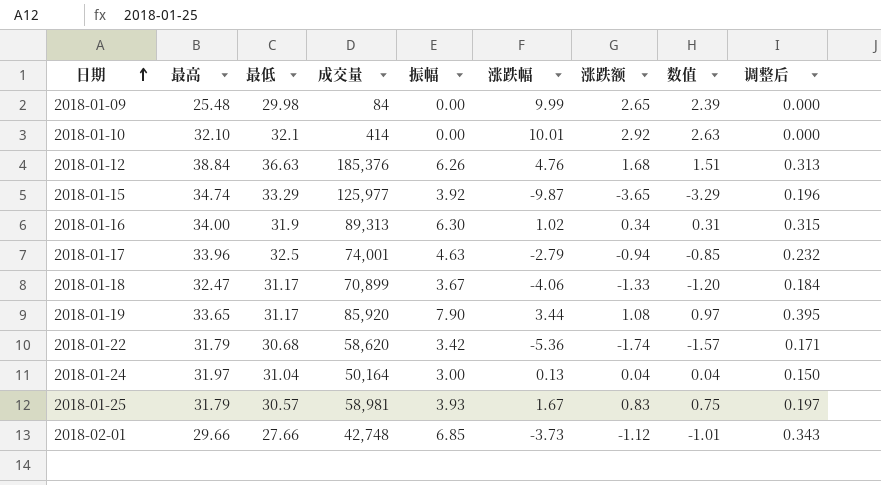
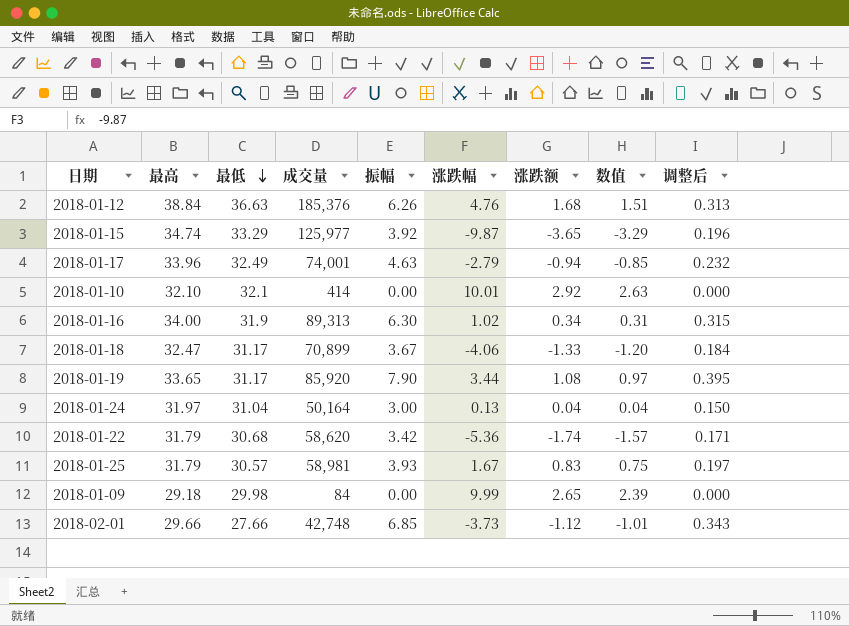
row order: 日期 ascending -> 最低 descending
2018-01-17 | 最低: 32.5 -> 32.49
2018-01-09 | 最高: 25.48 -> 29.18

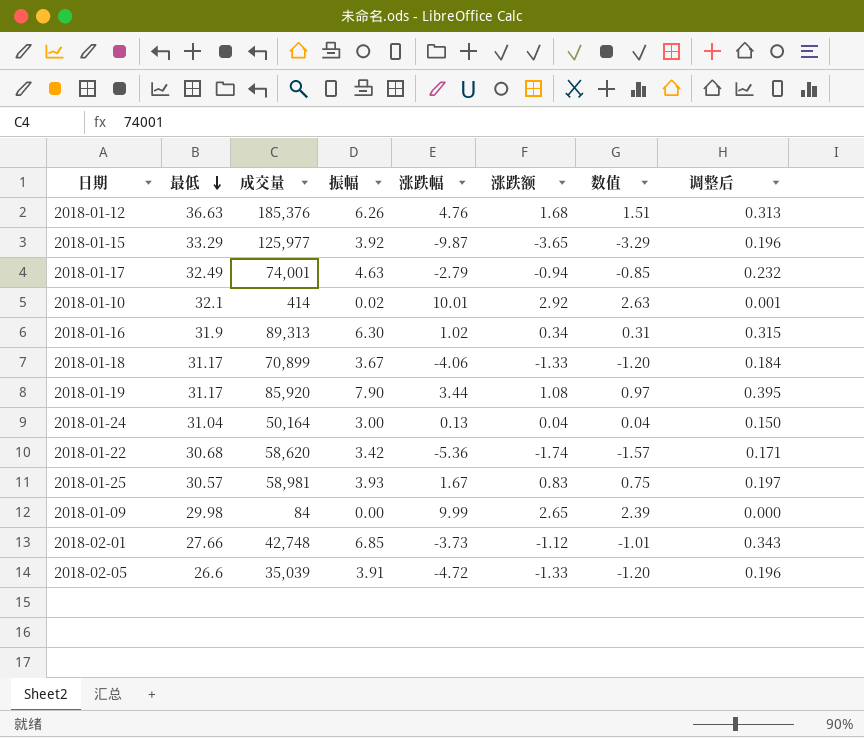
column 最高 | position: 2 -> none
2018-01-10 | 振幅: 0.00 -> 0.02
2018-01-10 | 调整后: 0.000 -> 0.001
row 2018-02-05: none -> 26.6 | 35,039 | 3.91 | -4.72 | -1.33 | -1.20 | 0.196

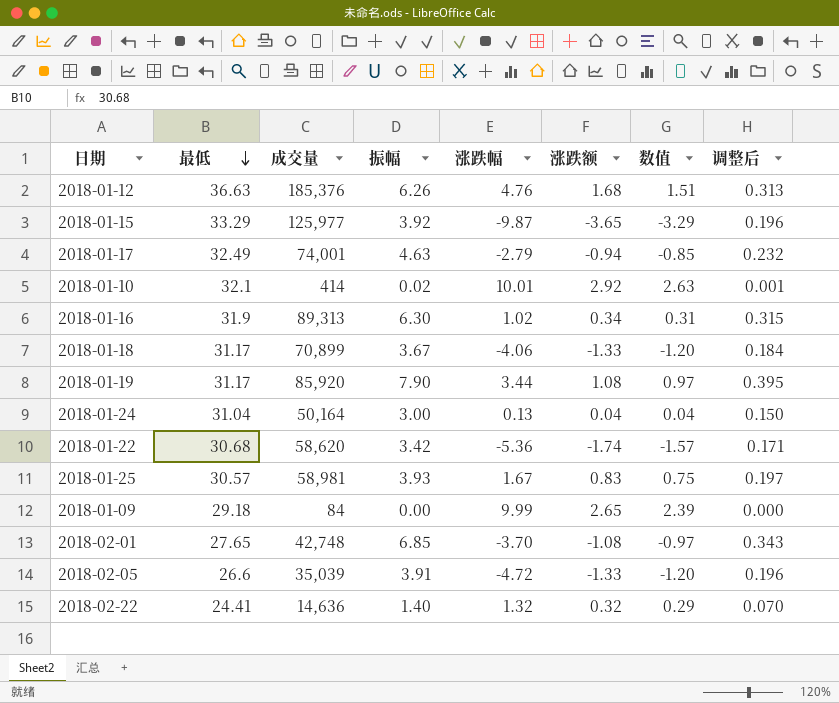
2018-01-09 | 最低: 29.98 -> 29.18
2018-02-01 | 最低: 27.66 -> 27.65
2018-02-01 | 涨跌幅: -3.73 -> -3.70
2018-02-01 | 涨跌额: -1.12 -> -1.08
2018-02-01 | 数值: -1.01 -> -0.97
row 2018-02-22: none -> 24.41 | 14,636 | 1.40 | 1.32 | 0.32 | 0.29 | 0.070

